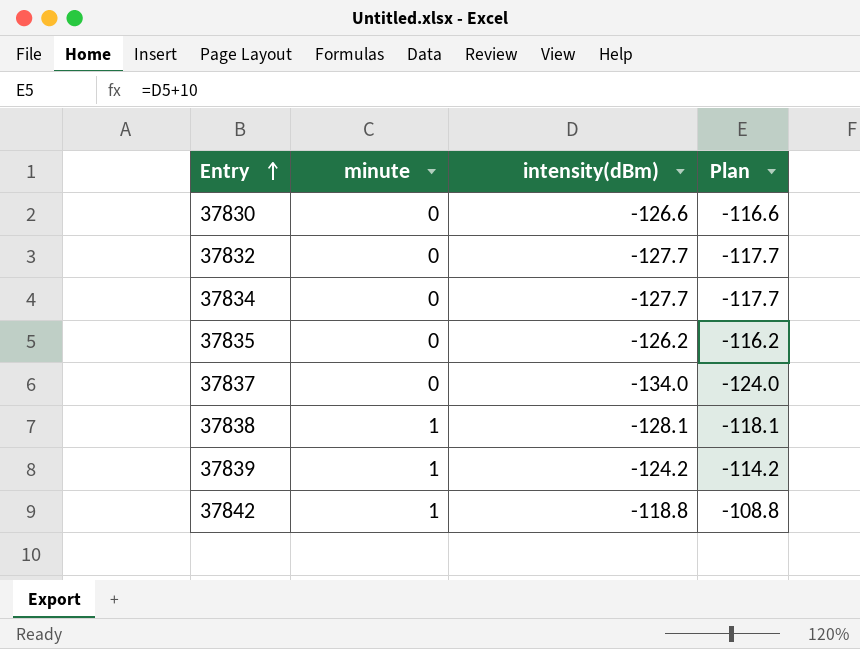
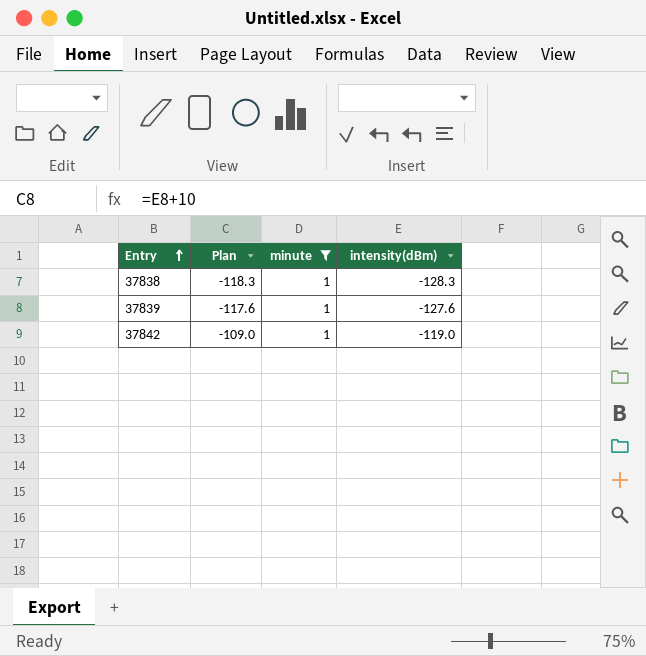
filter: none -> minute = 1
column Plan | position: 4 -> 2
37838 | Plan: -118.1 -> -118.3
37838 | intensity(dBm): -128.1 -> -128.3
37839 | Plan: -114.2 -> -117.6
37839 | intensity(dBm): -124.2 -> -127.6
37842 | Plan: -108.8 -> -109.0
37842 | intensity(dBm): -118.8 -> -119.0

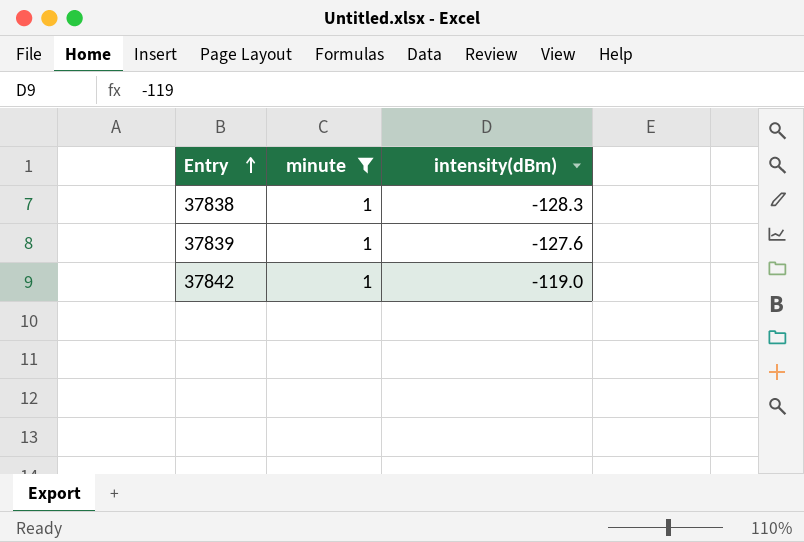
column Plan | formula: [intensity(dBm)] + 10 -> none

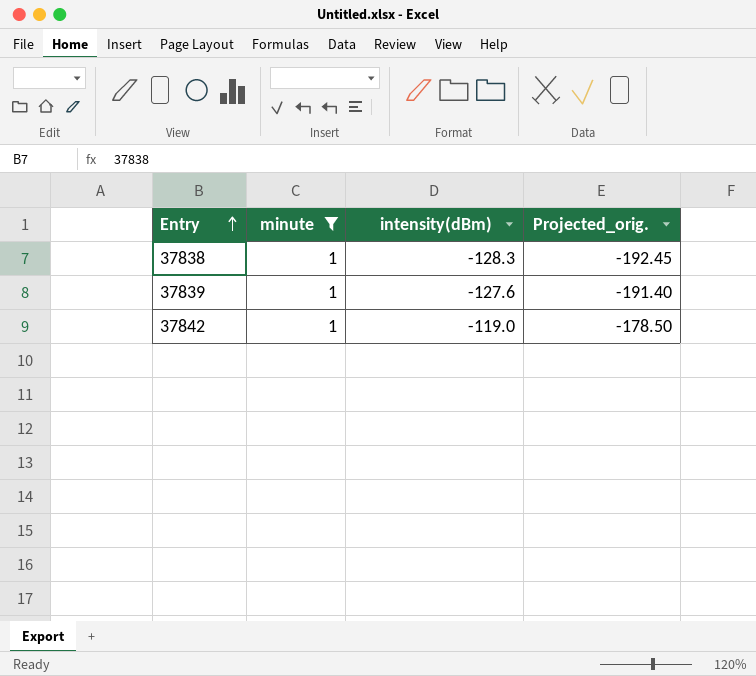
column Projected_orig. | formula: none -> [intensity(dBm)] * 1.5

